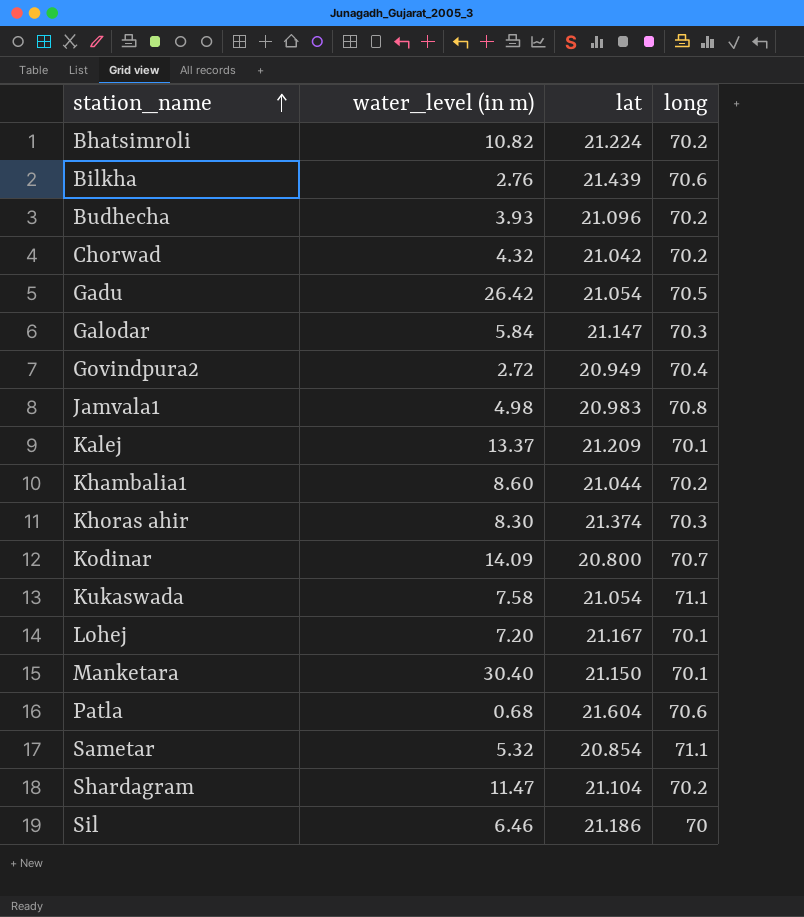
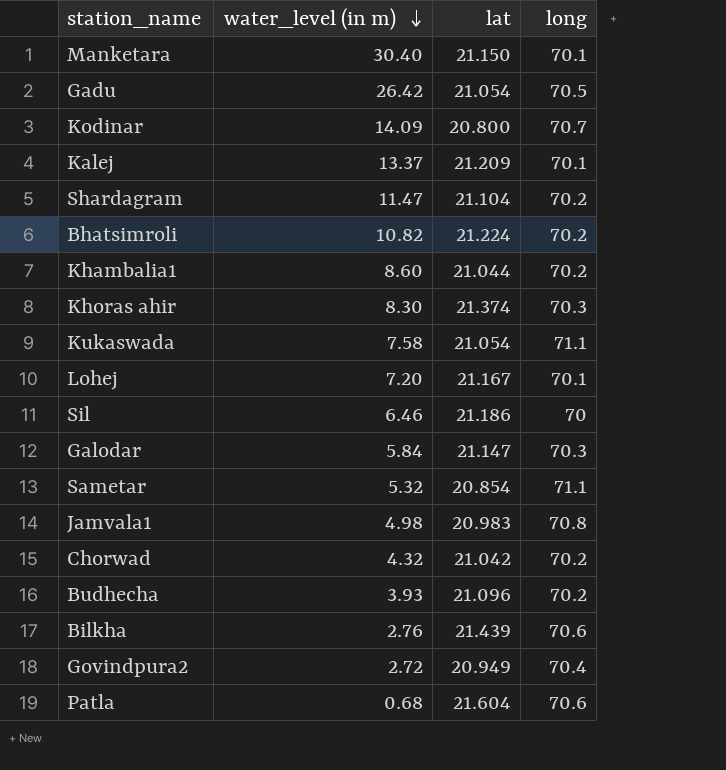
row order: station_name ascending -> water_level (in m) descending

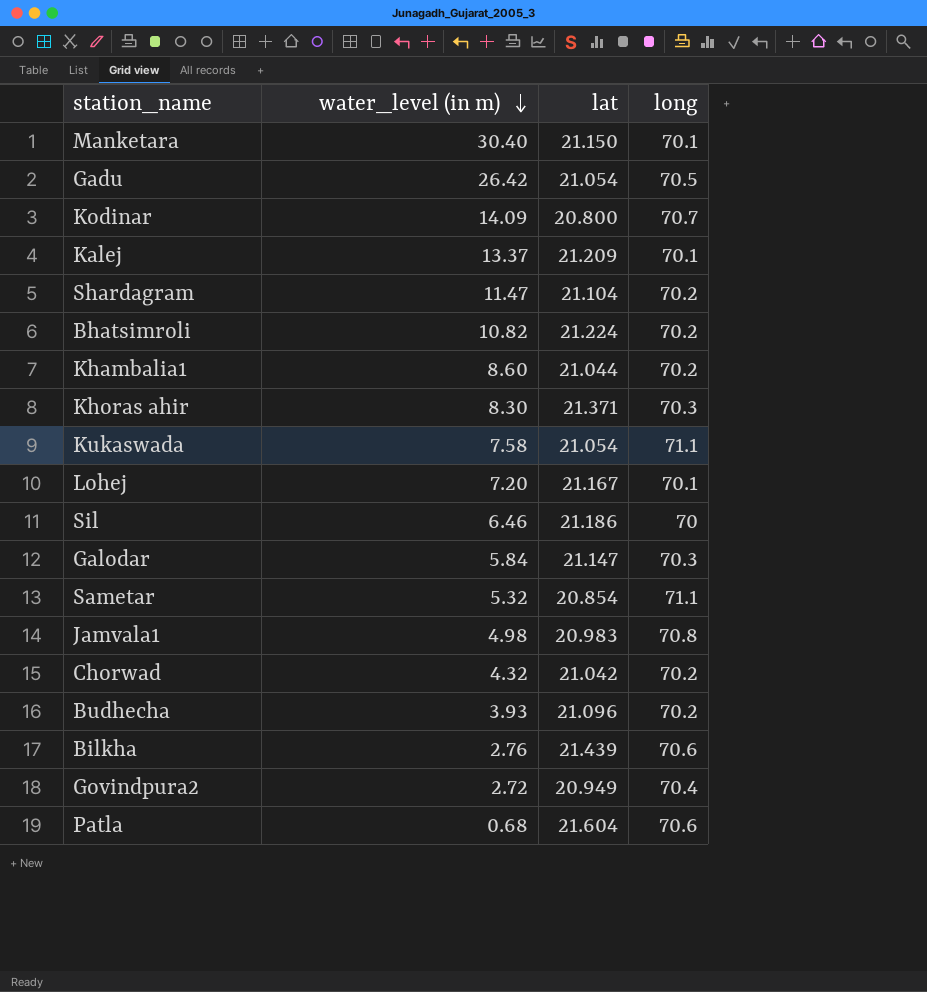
Khoras ahir | lat: 21.374 -> 21.371

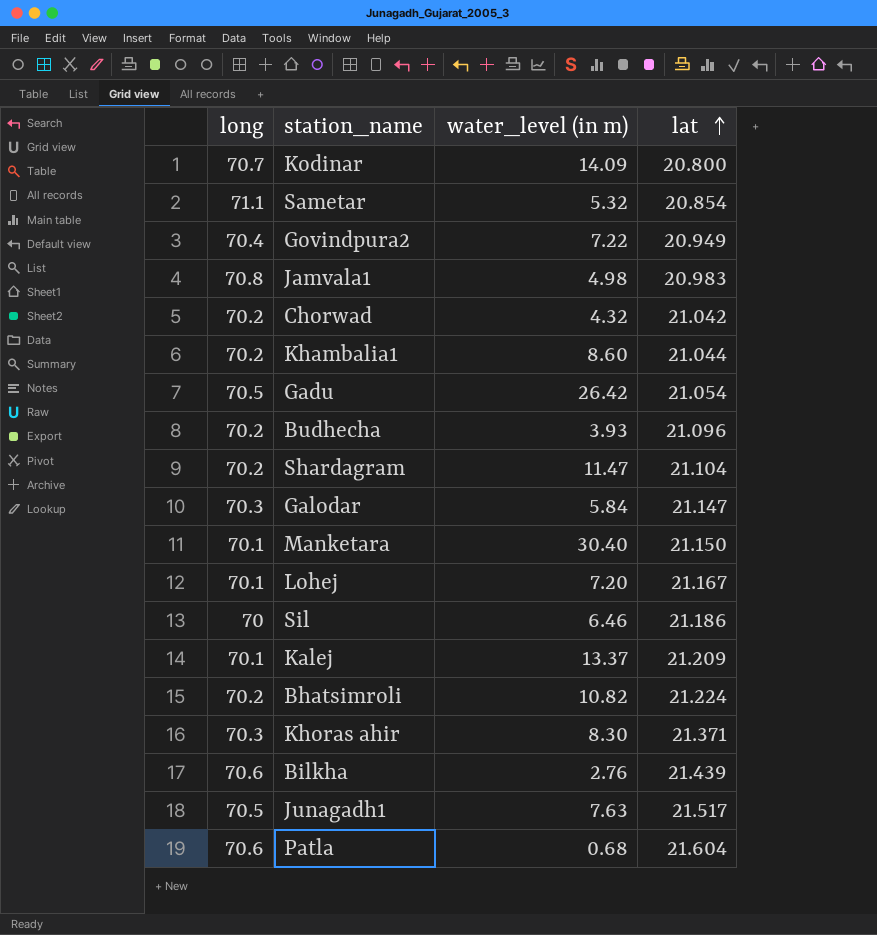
row order: water_level (in m) descending -> lat ascending
column long | position: 4 -> 1
row Kukaswada: 7.58 | 21.054 | 71.1 -> none
Govindpura2 | water_level (in m): 2.72 -> 7.22
row Junagadh1: none -> 70.5 | 7.63 | 21.517

